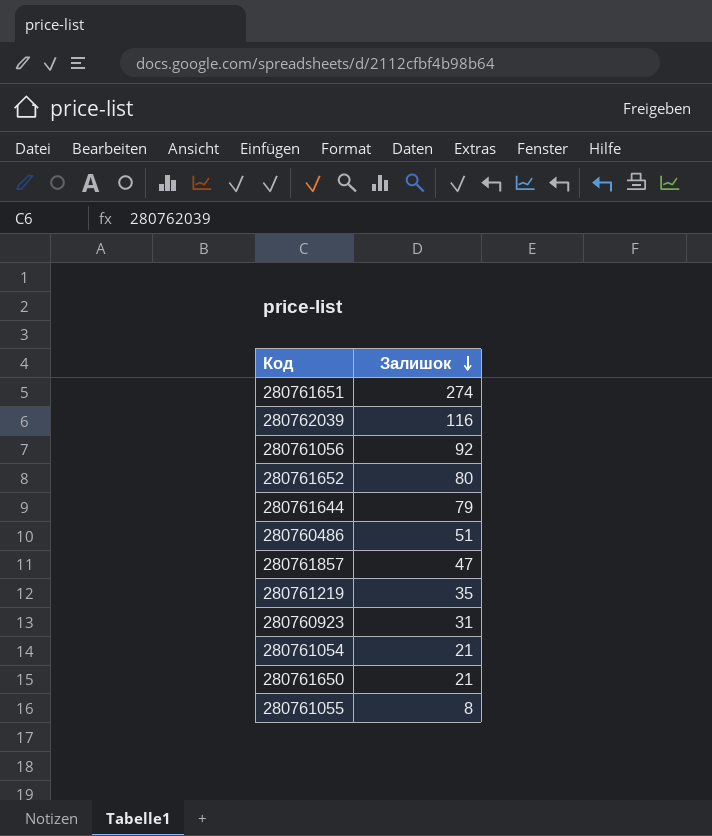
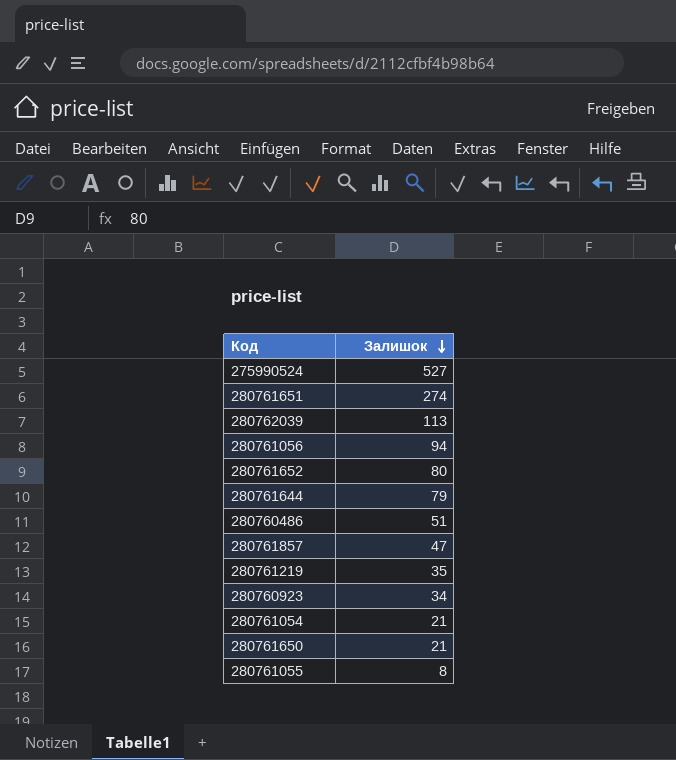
row 275990524: none -> 527
280762039 | Залишок: 116 -> 113
280761056 | Залишок: 92 -> 94
280760923 | Залишок: 31 -> 34

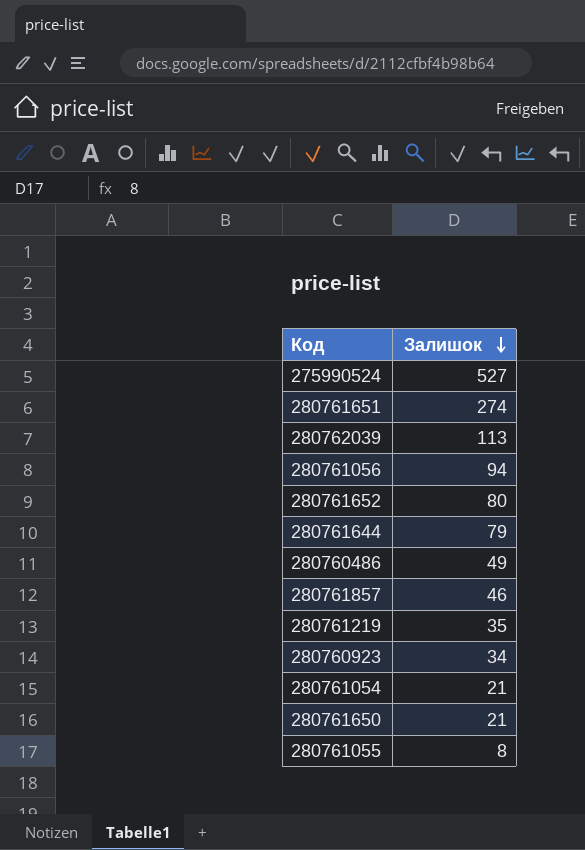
280760486 | Залишок: 51 -> 49
280761857 | Залишок: 47 -> 46

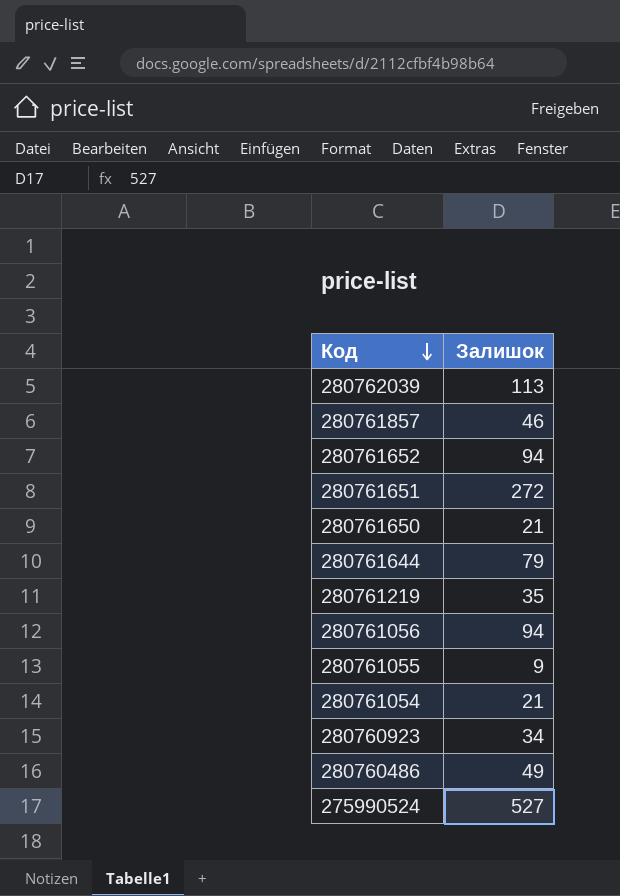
row order: Залишок descending -> Код descending
280761652 | Залишок: 80 -> 94
280761651 | Залишок: 274 -> 272
280761055 | Залишок: 8 -> 9

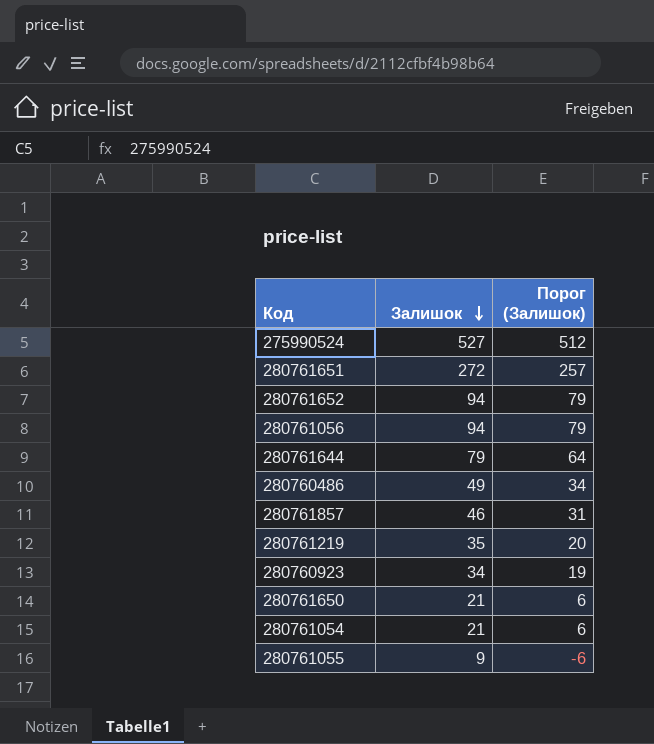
row order: Код descending -> Залишок descending
column Порог (Залишок) | formula: none -> [Залишок] - 15
row 280762039: 113 -> none

